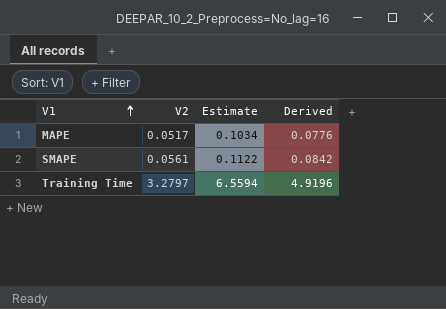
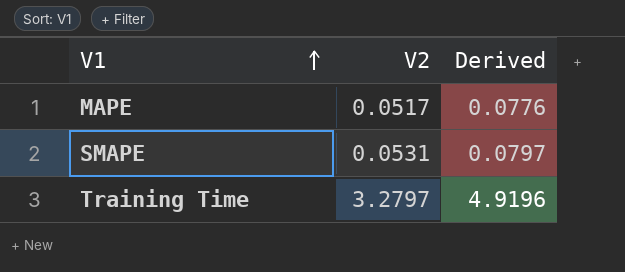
column Estimate | formula: [V2] * 2 -> none
SMAPE | V2: 0.0561 -> 0.0531
SMAPE | Derived: 0.0842 -> 0.0797

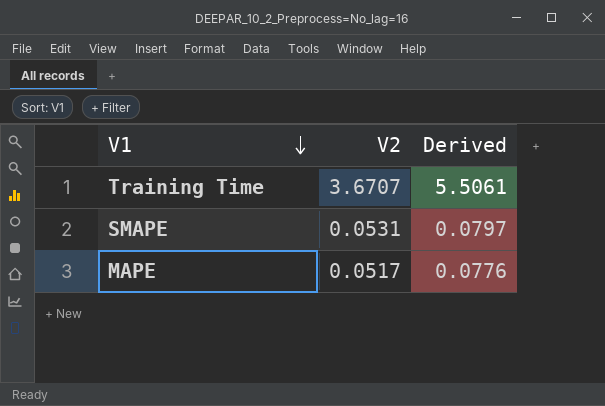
row order: V1 ascending -> V1 descending
Training Time | V2: 3.2797 -> 3.6707
Training Time | Derived: 4.9196 -> 5.5061

